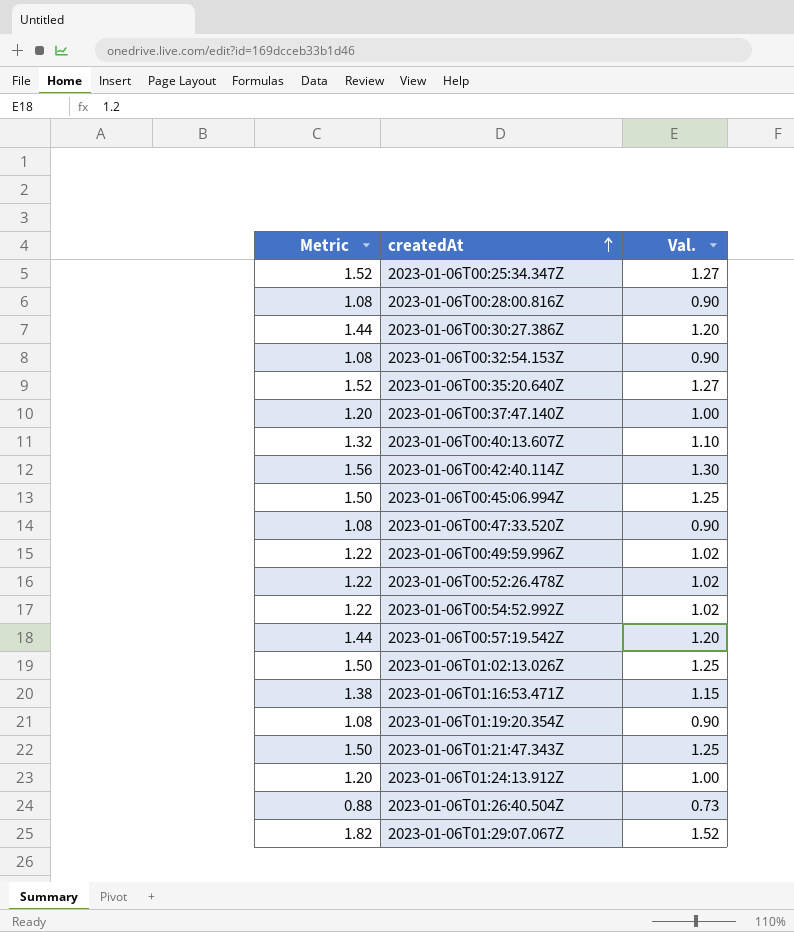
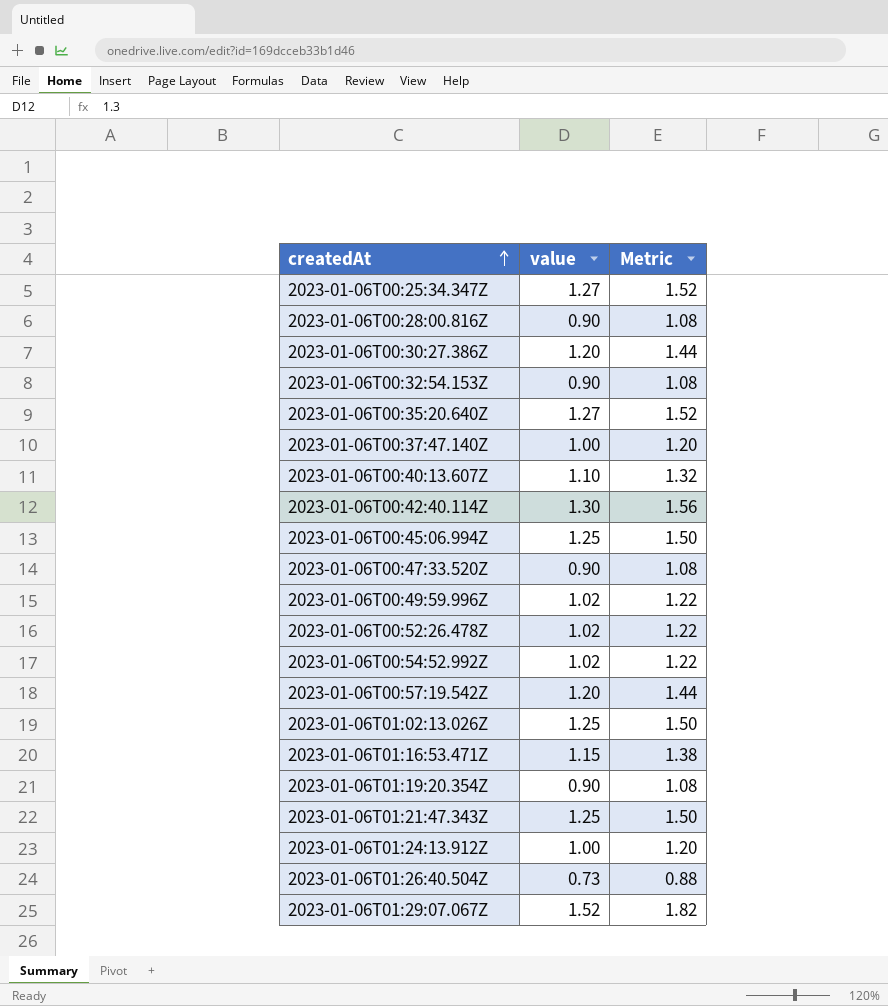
column name: Val. -> value
column Metric | position: 1 -> 3

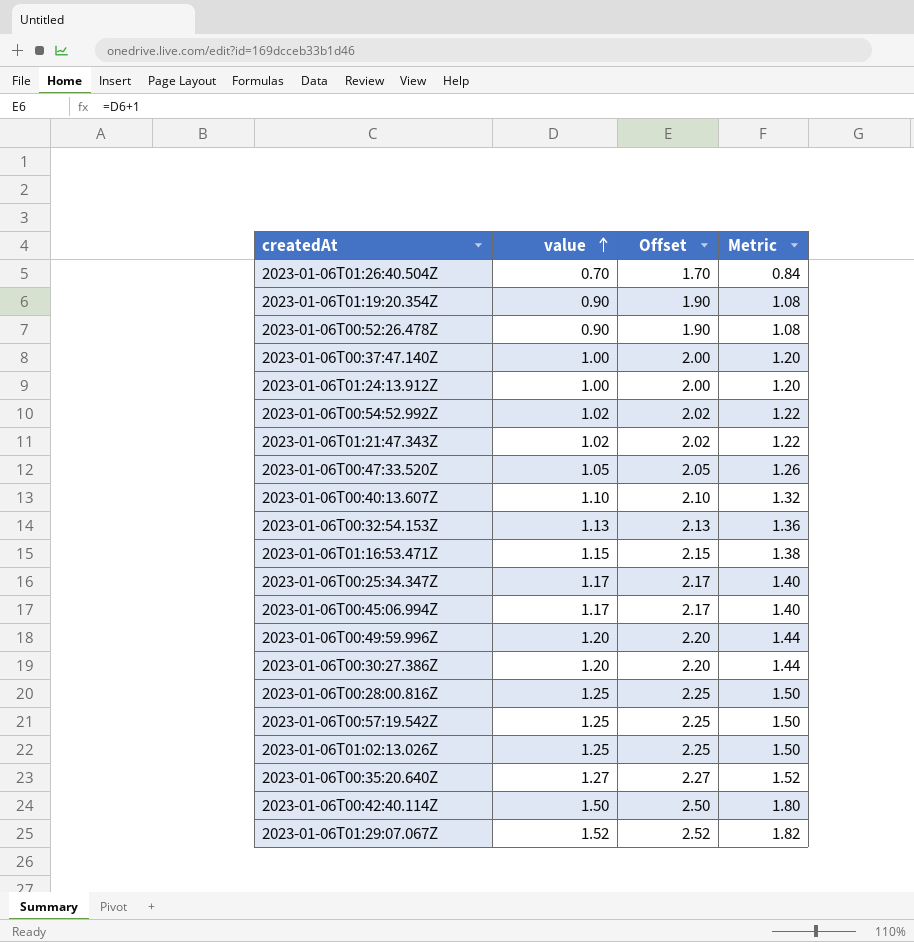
row order: createdAt ascending -> value ascending
column Offset | formula: none -> [value] + 1
2023-01-06T01:26:40.504Z | value: 0.73 -> 0.70
2023-01-06T01:26:40.504Z | Metric: 0.88 -> 0.84
2023-01-06T00:52:26.478Z | value: 1.02 -> 0.90
2023-01-06T00:52:26.478Z | Metric: 1.22 -> 1.08
2023-01-06T01:21:47.343Z | value: 1.25 -> 1.02
2023-01-06T01:21:47.343Z | Metric: 1.50 -> 1.22
2023-01-06T00:47:33.520Z | value: 0.90 -> 1.05
2023-01-06T00:47:33.520Z | Metric: 1.08 -> 1.26
2023-01-06T00:32:54.153Z | value: 0.90 -> 1.13
2023-01-06T00:32:54.153Z | Metric: 1.08 -> 1.36
2023-01-06T00:25:34.347Z | value: 1.27 -> 1.17
2023-01-06T00:25:34.347Z | Metric: 1.52 -> 1.40
2023-01-06T00:45:06.994Z | value: 1.25 -> 1.17
2023-01-06T00:45:06.994Z | Metric: 1.50 -> 1.40
2023-01-06T00:49:59.996Z | value: 1.02 -> 1.20
2023-01-06T00:49:59.996Z | Metric: 1.22 -> 1.44
2023-01-06T00:28:00.816Z | value: 0.90 -> 1.25
2023-01-06T00:28:00.816Z | Metric: 1.08 -> 1.50
2023-01-06T00:57:19.542Z | value: 1.20 -> 1.25
2023-01-06T00:57:19.542Z | Metric: 1.44 -> 1.50
2023-01-06T00:42:40.114Z | value: 1.30 -> 1.50
2023-01-06T00:42:40.114Z | Metric: 1.56 -> 1.80

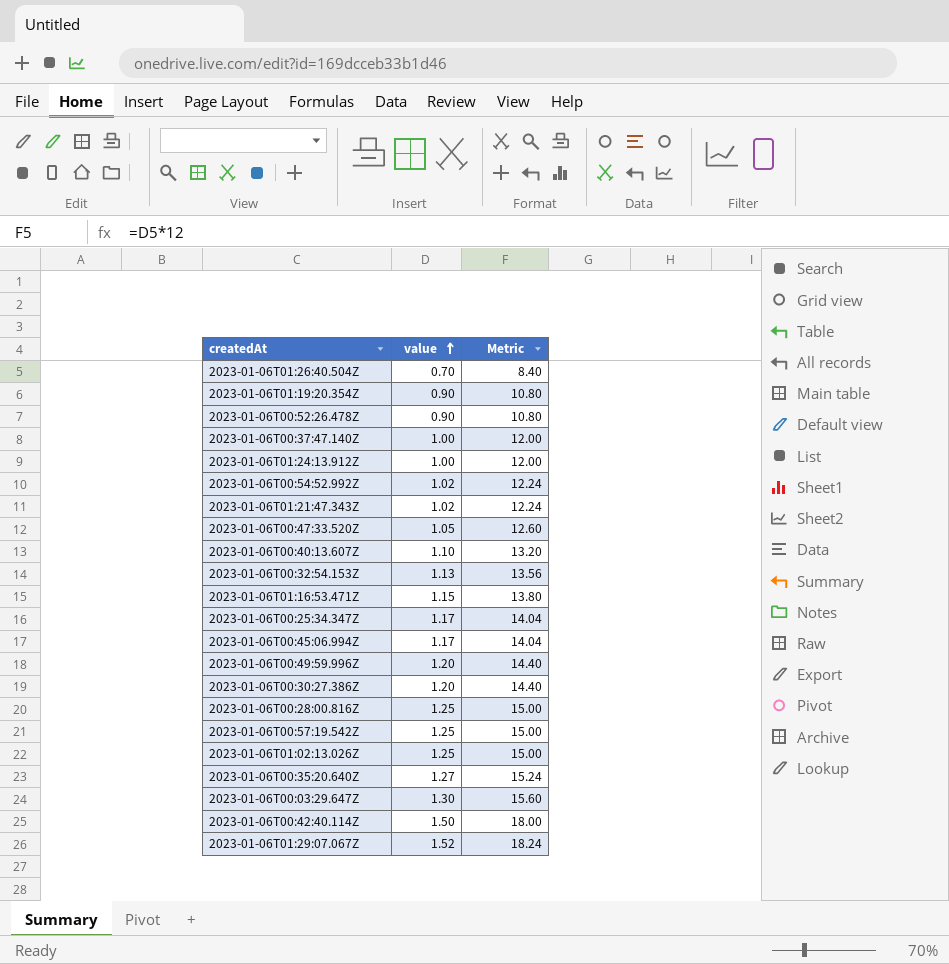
column Offset | formula: [value] + 1 -> none
column Metric | formula: [value] * 1.2 -> [value] * 12
row 2023-01-06T00:03:29.647Z: none -> 1.30 | 15.60

